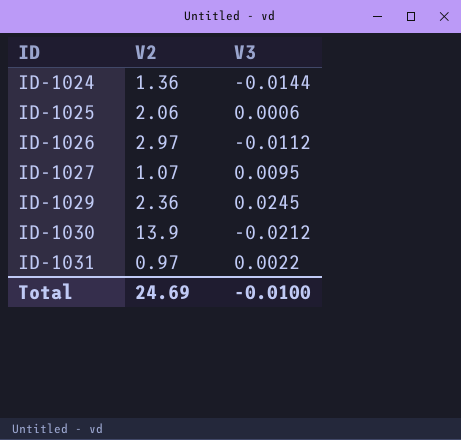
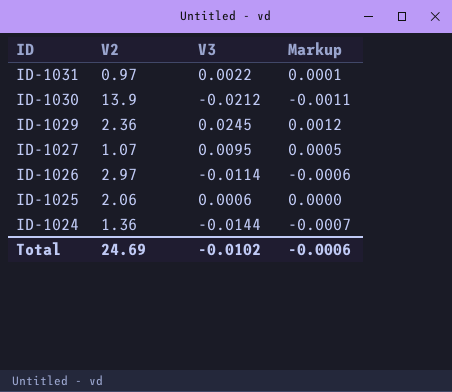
row order: ID ascending -> ID descending
column Markup | formula: none -> [V3] * 0.05
ID-1026 | V3: -0.0112 -> -0.0114
Total | V3: -0.0100 -> -0.0102

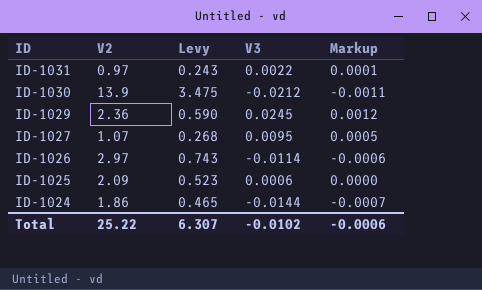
column Levy | formula: none -> [V2] * 0.25
ID-1025 | V2: 2.06 -> 2.09
ID-1024 | V2: 1.36 -> 1.86
Total | V2: 24.69 -> 25.22

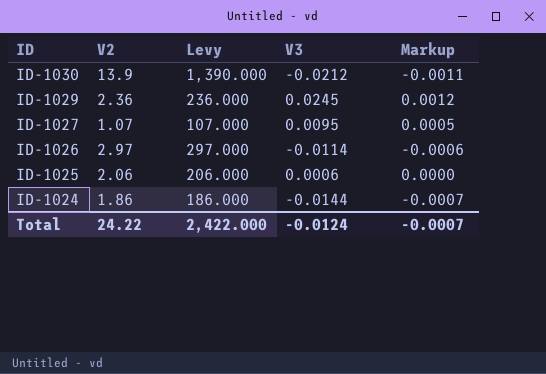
column Levy | formula: [V2] * 0.25 -> [V2] * 100
row ID-1031: 0.97 | 0.243 | 0.0022 | 0.0001 -> none
ID-1025 | V2: 2.09 -> 2.06
Total | V2: 25.22 -> 24.22
Total | Levy: 6.307 -> 2,422.000
Total | V3: -0.0102 -> -0.0124
Total | Markup: -0.0006 -> -0.0007

